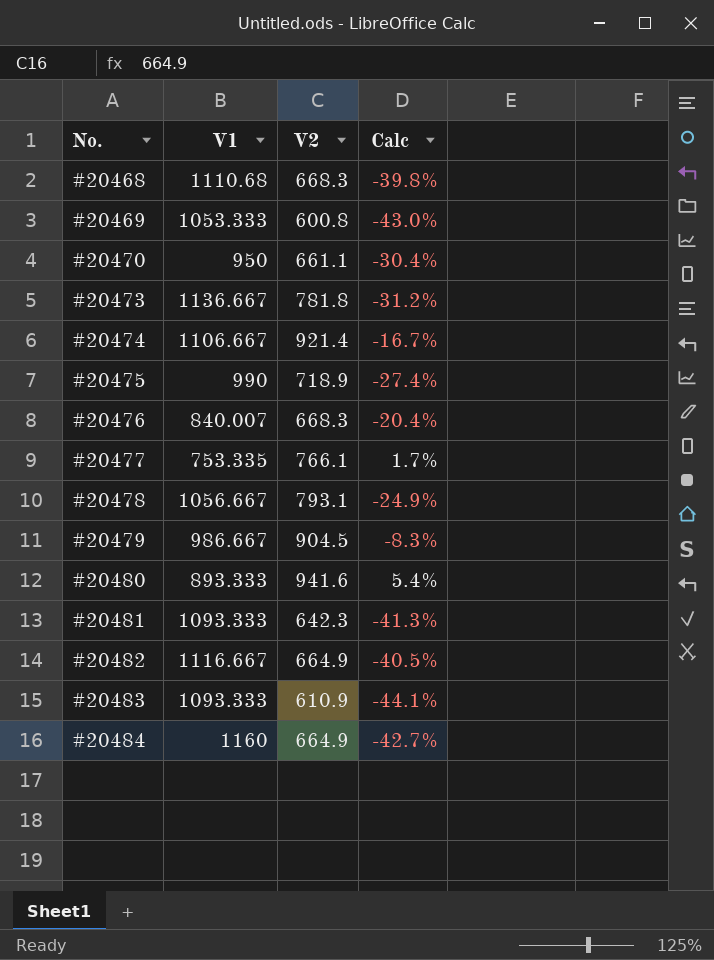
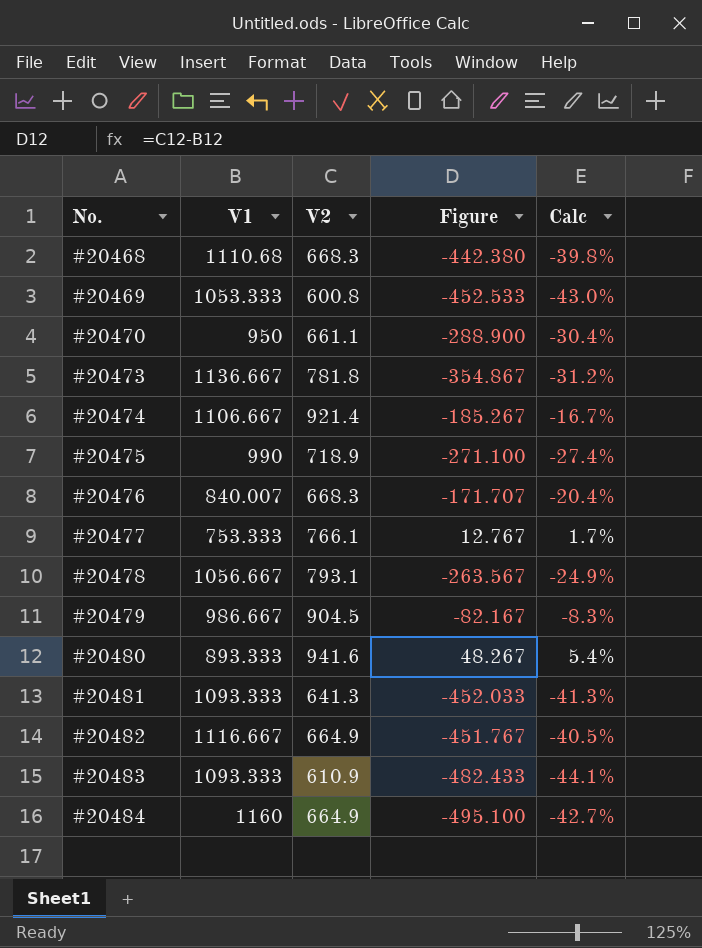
column Figure | formula: none -> [V2] - [V1]
#20477 | V1: 753.335 -> 753.333
#20481 | V2: 642.3 -> 641.3

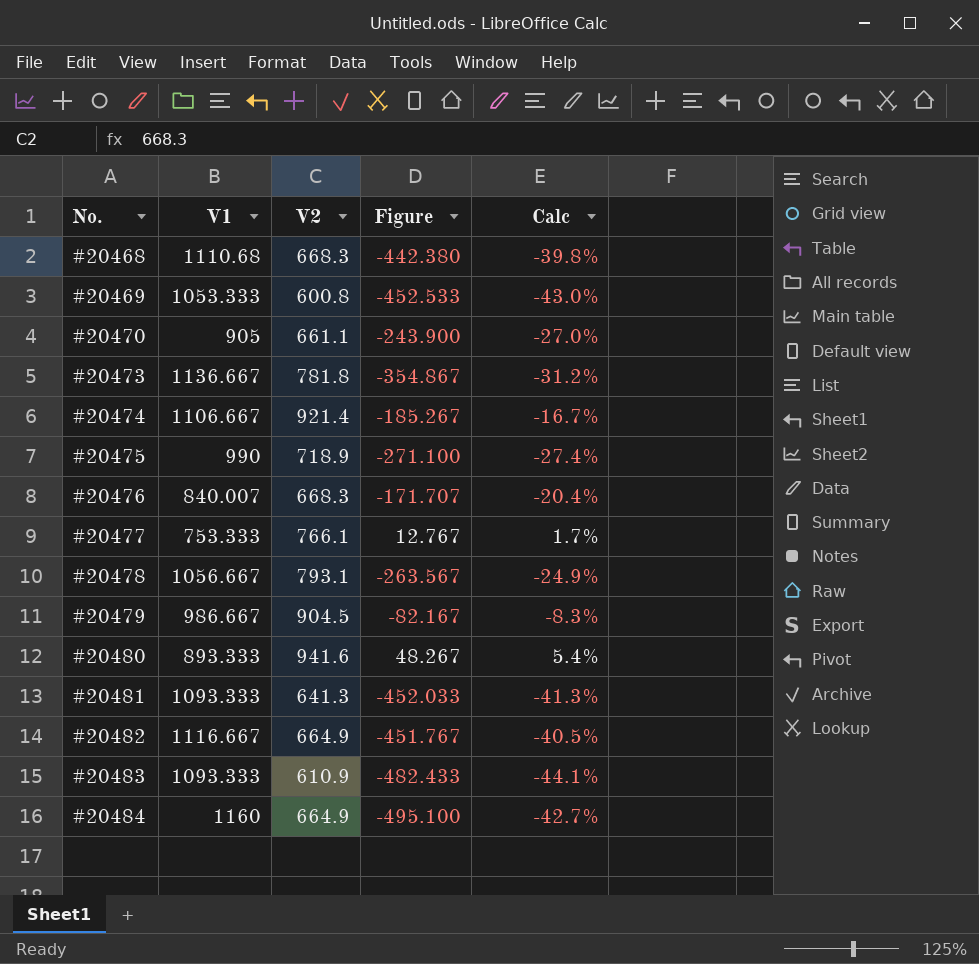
#20470 | V1: 950 -> 905
#20470 | Figure: -288.900 -> -243.900
#20470 | Calc: -30.4% -> -27.0%

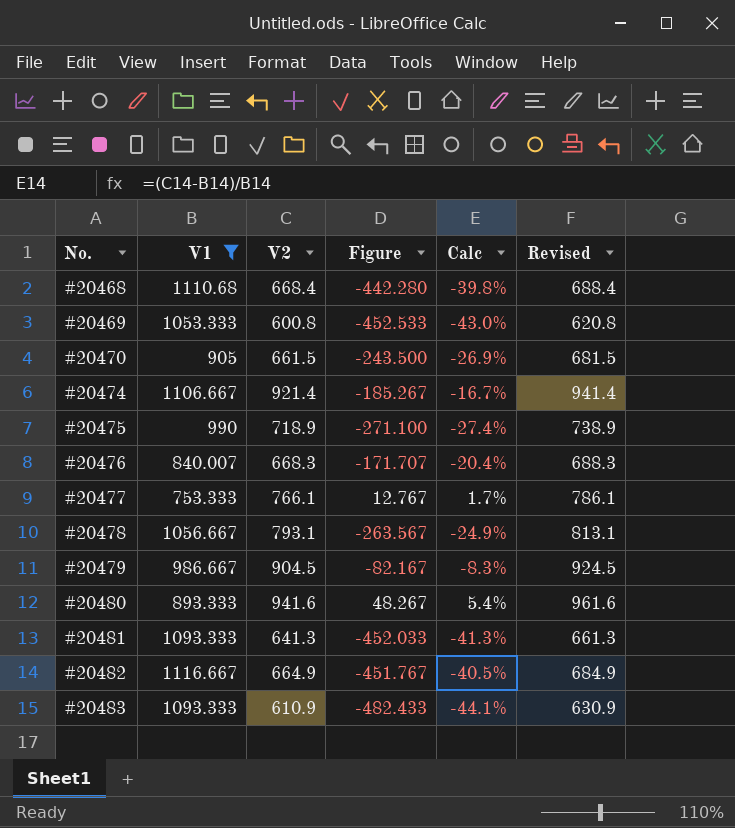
filter: none -> V1 <= 1116.667
column Revised | formula: none -> [V2] + 20
#20468 | V2: 668.3 -> 668.4
#20468 | Figure: -442.380 -> -442.280
#20470 | V2: 661.1 -> 661.5
#20470 | Figure: -243.900 -> -243.500
#20470 | Calc: -27.0% -> -26.9%

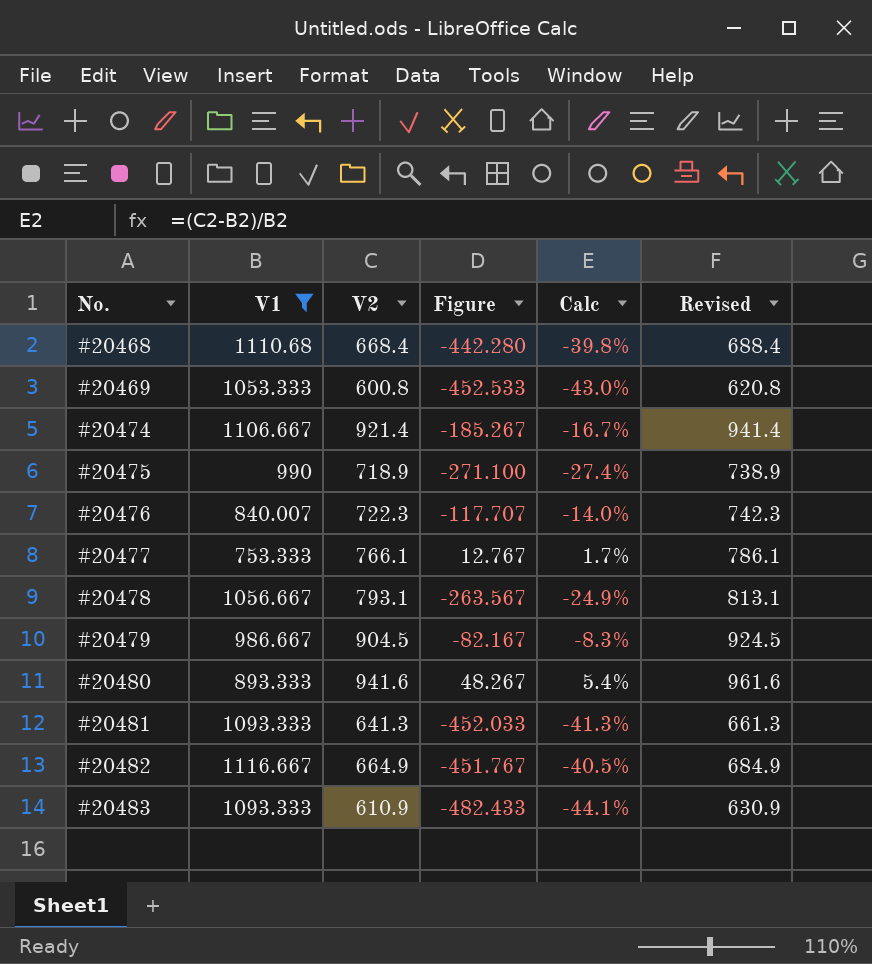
row #20470: 905 | 661.5 | -243.500 | -26.9% | 681.5 -> none
#20476 | V2: 668.3 -> 722.3
#20476 | Figure: -171.707 -> -117.707
#20476 | Calc: -20.4% -> -14.0%
#20476 | Revised: 688.3 -> 742.3

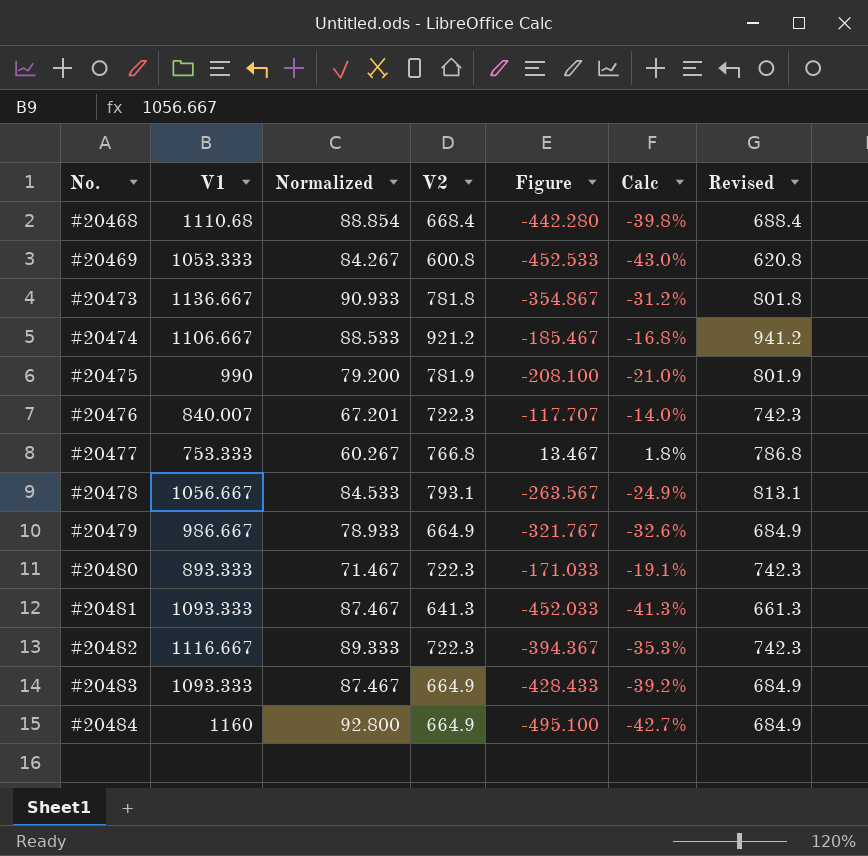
filter: V1 <= 1116.667 -> none
column Normalized | formula: none -> [V1] * 0.08
#20474 | V2: 921.4 -> 921.2
#20474 | Figure: -185.267 -> -185.467
#20474 | Calc: -16.7% -> -16.8%
#20474 | Revised: 941.4 -> 941.2
#20475 | V2: 718.9 -> 781.9
#20475 | Figure: -271.100 -> -208.100
#20475 | Calc: -27.4% -> -21.0%
#20475 | Revised: 738.9 -> 801.9
#20477 | V2: 766.1 -> 766.8
#20477 | Figure: 12.767 -> 13.467
#20477 | Calc: 1.7% -> 1.8%
#20477 | Revised: 786.1 -> 786.8
#20479 | V2: 904.5 -> 664.9
#20479 | Figure: -82.167 -> -321.767
#20479 | Calc: -8.3% -> -32.6%
#20479 | Revised: 924.5 -> 684.9
#20480 | V2: 941.6 -> 722.3
#20480 | Figure: 48.267 -> -171.033
#20480 | Calc: 5.4% -> -19.1%
#20480 | Revised: 961.6 -> 742.3
#20482 | V2: 664.9 -> 722.3
#20482 | Figure: -451.767 -> -394.367
#20482 | Calc: -40.5% -> -35.3%
#20482 | Revised: 684.9 -> 742.3
#20483 | V2: 610.9 -> 664.9
#20483 | Figure: -482.433 -> -428.433
#20483 | Calc: -44.1% -> -39.2%
#20483 | Revised: 630.9 -> 684.9

